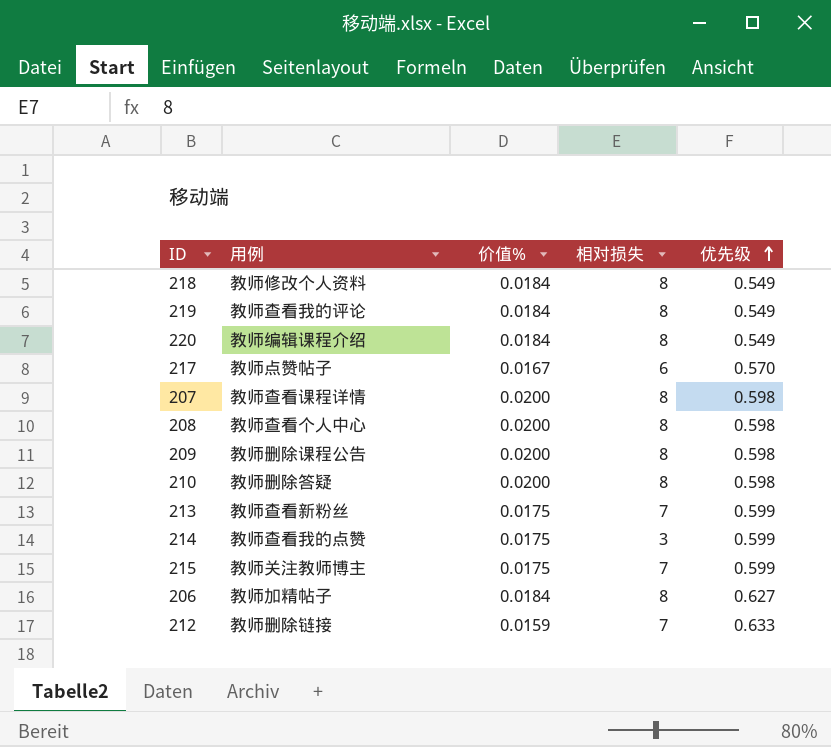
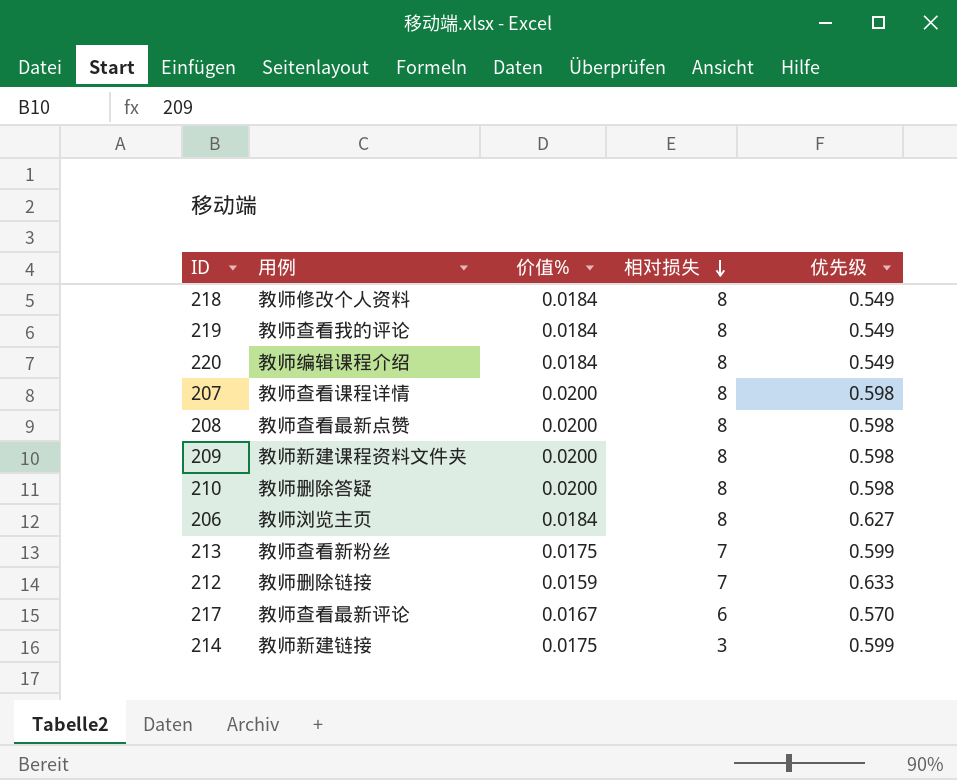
row order: 优先级 ascending -> 相对损失 descending
row 215: 教师关注教师博主 | 0.0175 | 7 | 0.599 -> none
208 | 用例: 教师查看个人中心 -> 教师查看最新点赞
209 | 用例: 教师删除课程公告 -> 教师新建课程资料文件夹
206 | 用例: 教师加精帖子 -> 教师浏览主页
217 | 用例: 教师点赞帖子 -> 教师查看最新评论
214 | 用例: 教师查看我的点赞 -> 教师新建链接

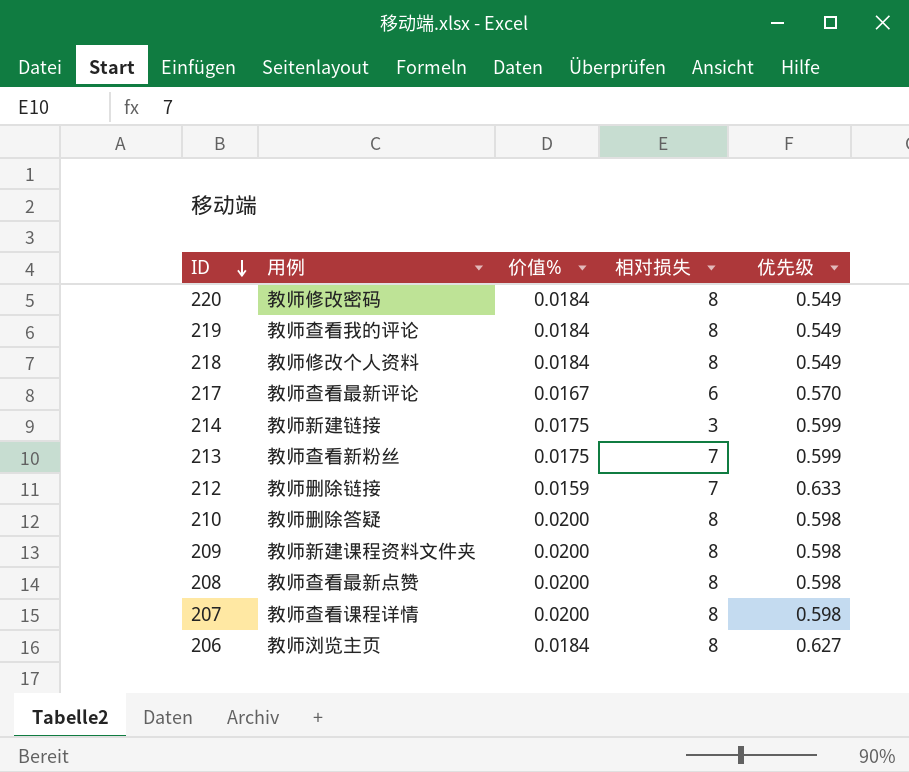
row order: 相对损失 descending -> ID descending
220 | 用例: 教师编辑课程介绍 -> 教师修改密码

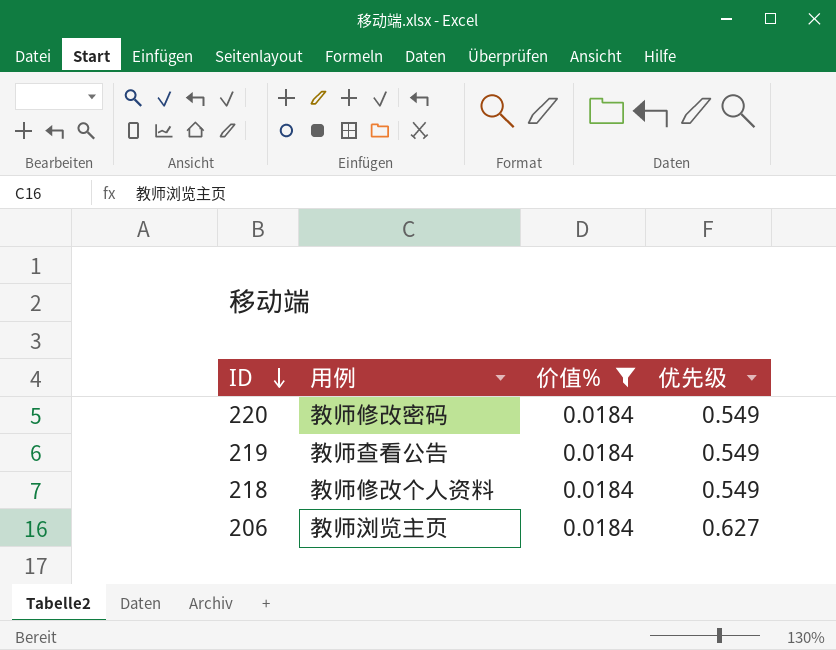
filter: none -> 价值% = 0.0184
column 相对损失 | position: 4 -> none
219 | 用例: 教师查看我的评论 -> 教师查看公告

